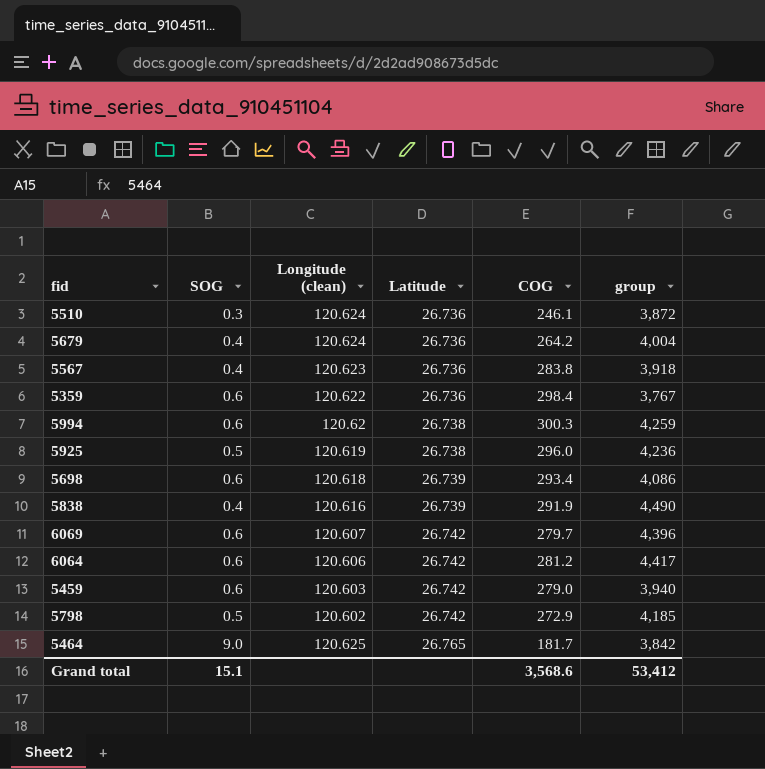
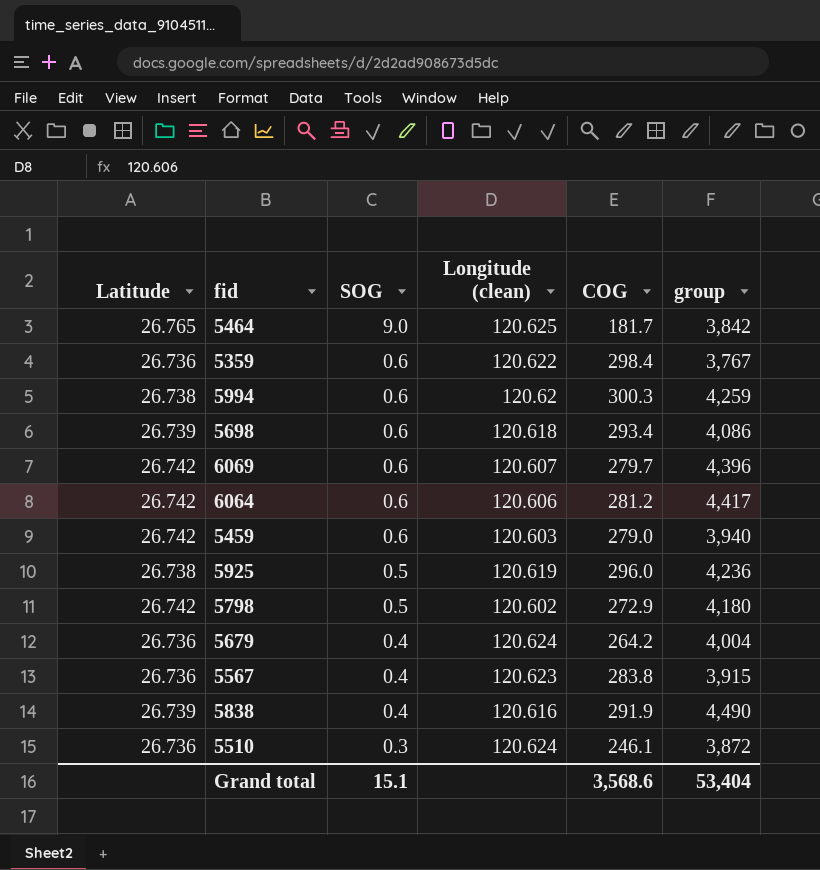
row order: Latitude ascending -> SOG descending
column Latitude | position: 4 -> 1
5798 | group: 4,185 -> 4,180
5567 | group: 3,918 -> 3,915
Grand total | group: 53,412 -> 53,404

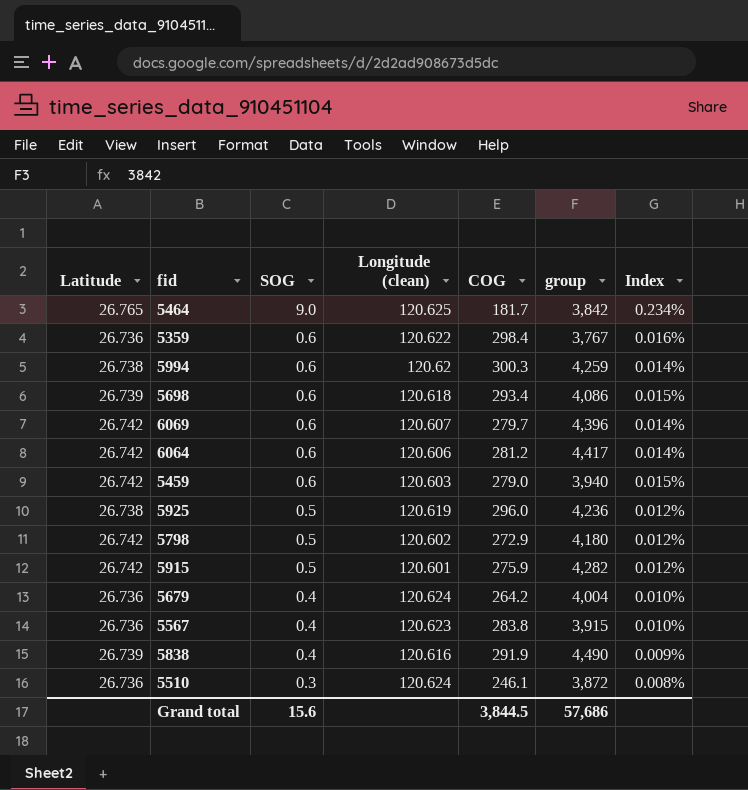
column Index | formula: none -> [SOG] / [group]
row 5915: none -> 26.742 | 0.5 | 120.601 | 275.9 | 4,282 | 0.012%
Grand total | SOG: 15.1 -> 15.6
Grand total | COG: 3,568.6 -> 3,844.5
Grand total | group: 53,404 -> 57,686

